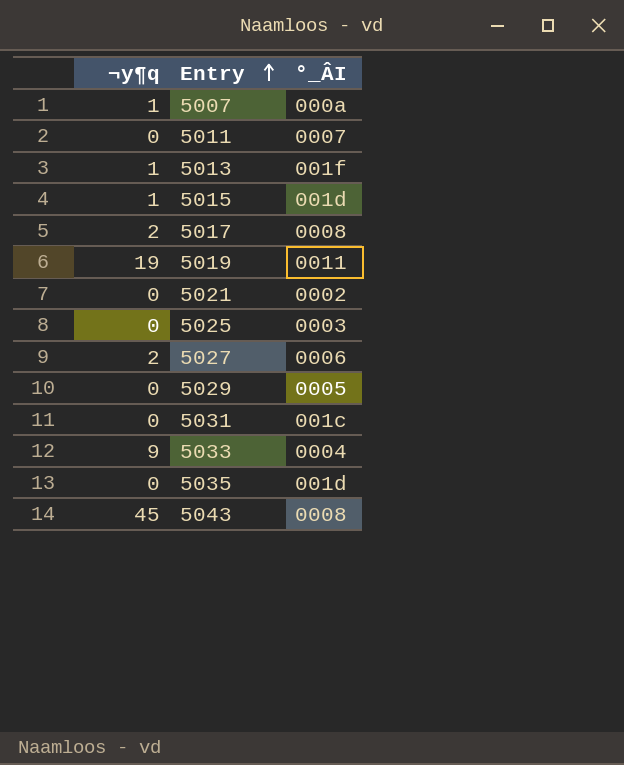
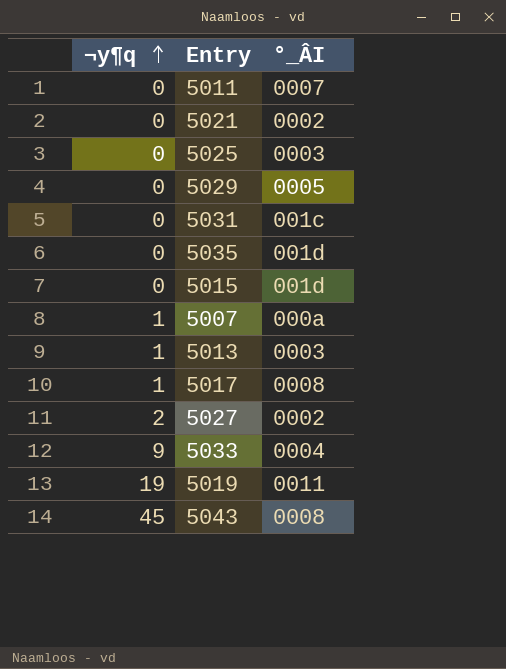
row order: Entry ascending -> ¬y¶q ascending
5015 | ¬y¶q: 1 -> 0
5013 | °_ÂI: 001f -> 0003
5017 | ¬y¶q: 2 -> 1
5027 | °_ÂI: 0006 -> 0002

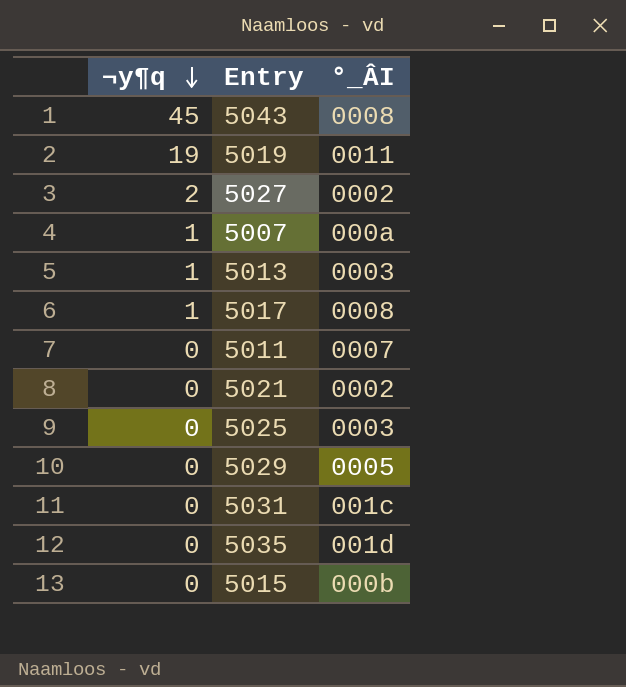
row order: ¬y¶q ascending -> ¬y¶q descending
row 5033: 9 | 0004 -> none
5015 | °_ÂI: 001d -> 000b

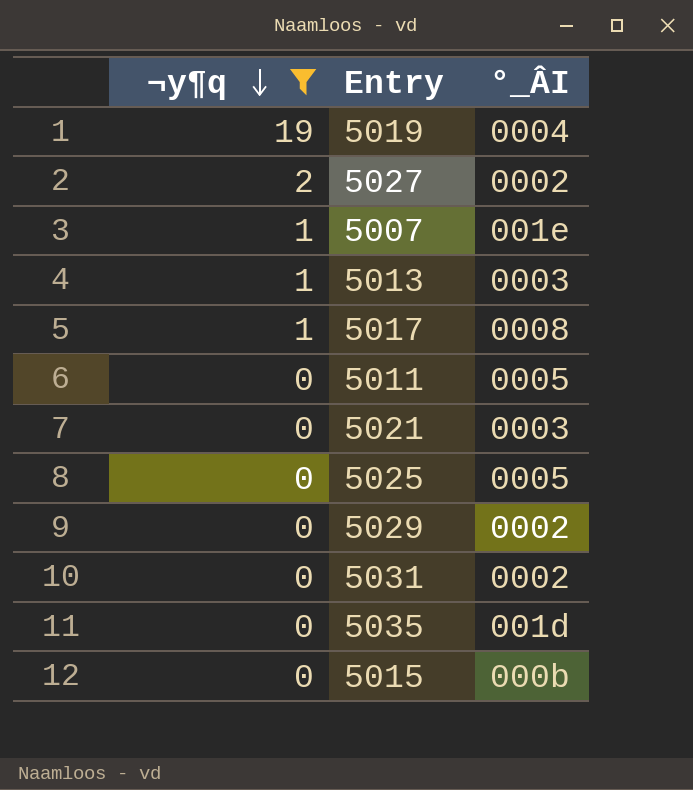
filter: none -> ¬y¶q != 45
5019 | °_ÂI: 0011 -> 0004
5007 | °_ÂI: 000a -> 001e
5011 | °_ÂI: 0007 -> 0005
5021 | °_ÂI: 0002 -> 0003
5025 | °_ÂI: 0003 -> 0005
5029 | °_ÂI: 0005 -> 0002
5031 | °_ÂI: 001c -> 0002

